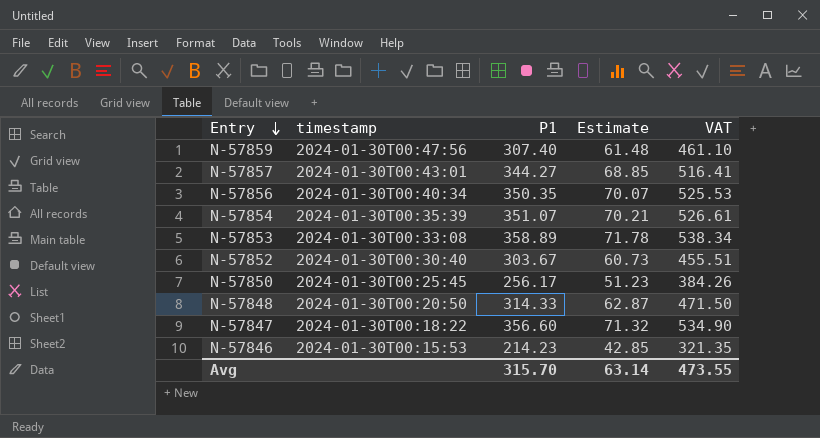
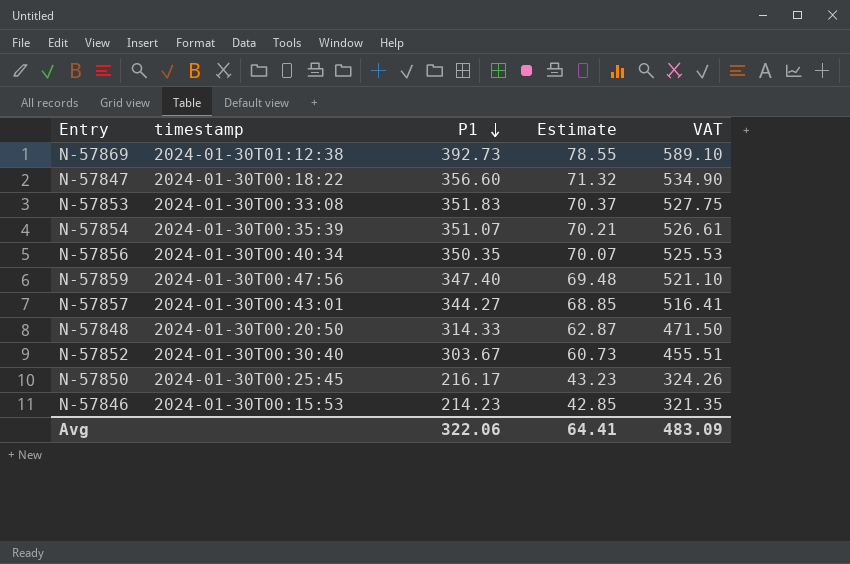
row order: Entry descending -> P1 descending
row N-57869: none -> 2024-01-30T01:12:38 | 392.73 | 78.55 | 589.10
N-57853 | P1: 358.89 -> 351.83
N-57853 | Estimate: 71.78 -> 70.37
N-57853 | VAT: 538.34 -> 527.75
N-57859 | P1: 307.40 -> 347.40
N-57859 | Estimate: 61.48 -> 69.48
N-57859 | VAT: 461.10 -> 521.10
N-57850 | P1: 256.17 -> 216.17
N-57850 | Estimate: 51.23 -> 43.23
N-57850 | VAT: 384.26 -> 324.26
Avg | P1: 315.70 -> 322.06
Avg | Estimate: 63.14 -> 64.41
Avg | VAT: 473.55 -> 483.09

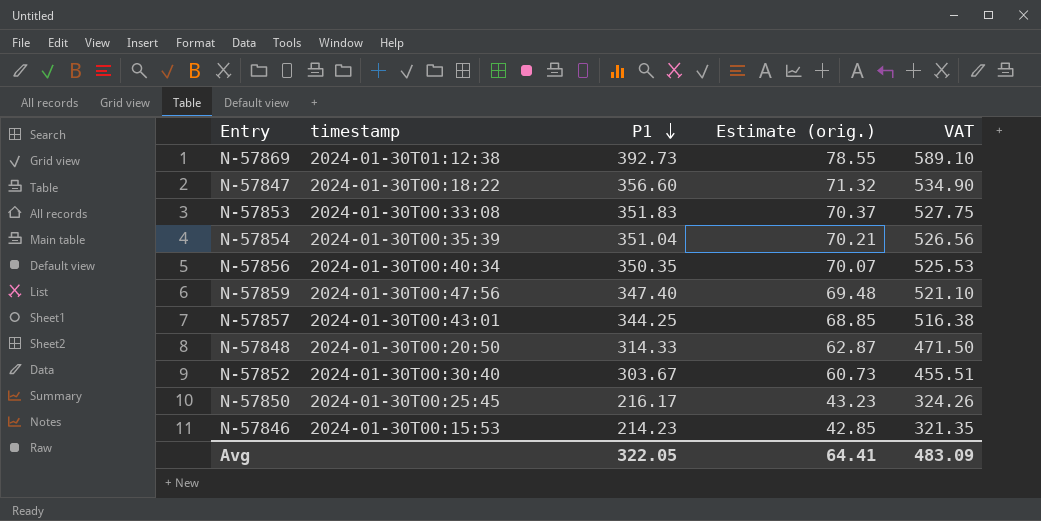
column name: Estimate -> Estimate (orig.)
N-57854 | P1: 351.07 -> 351.04
N-57854 | VAT: 526.61 -> 526.56
N-57857 | P1: 344.27 -> 344.25
N-57857 | VAT: 516.41 -> 516.38
Avg | P1: 322.06 -> 322.05

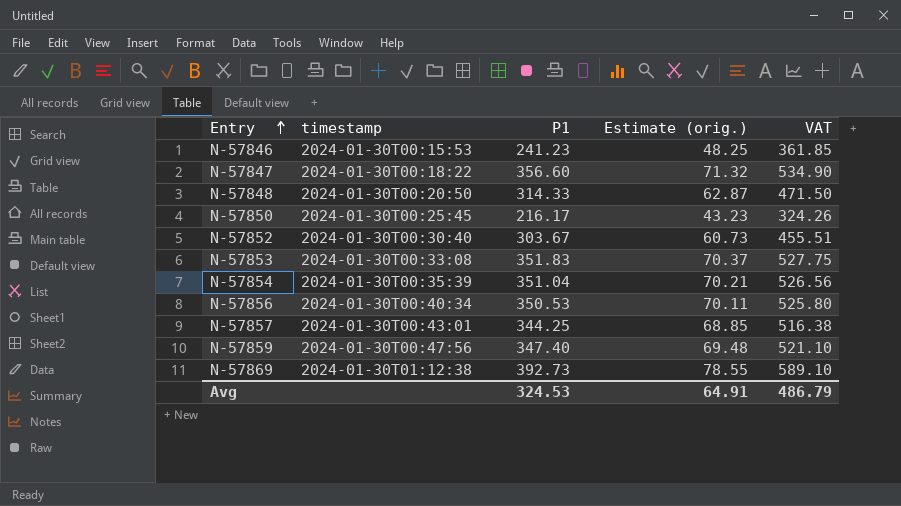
row order: P1 descending -> Entry ascending
N-57846 | P1: 214.23 -> 241.23
N-57846 | Estimate (orig.): 42.85 -> 48.25
N-57846 | VAT: 321.35 -> 361.85
N-57856 | P1: 350.35 -> 350.53
N-57856 | Estimate (orig.): 70.07 -> 70.11
N-57856 | VAT: 525.53 -> 525.80
Avg | P1: 322.05 -> 324.53
Avg | Estimate (orig.): 64.41 -> 64.91
Avg | VAT: 483.09 -> 486.79

